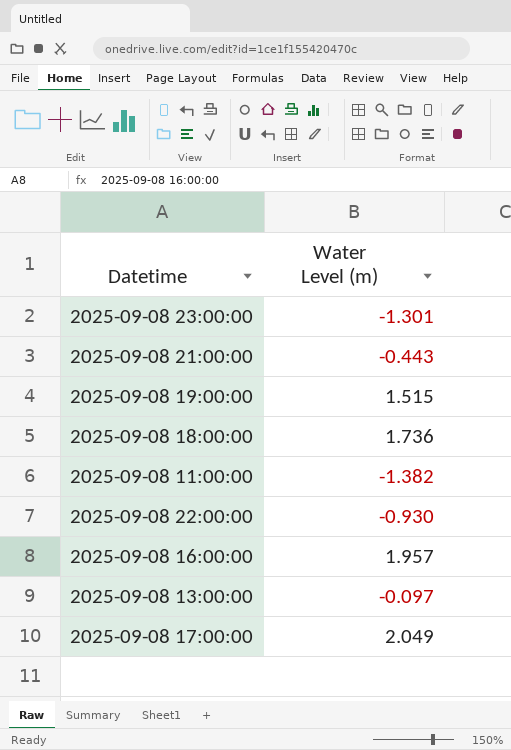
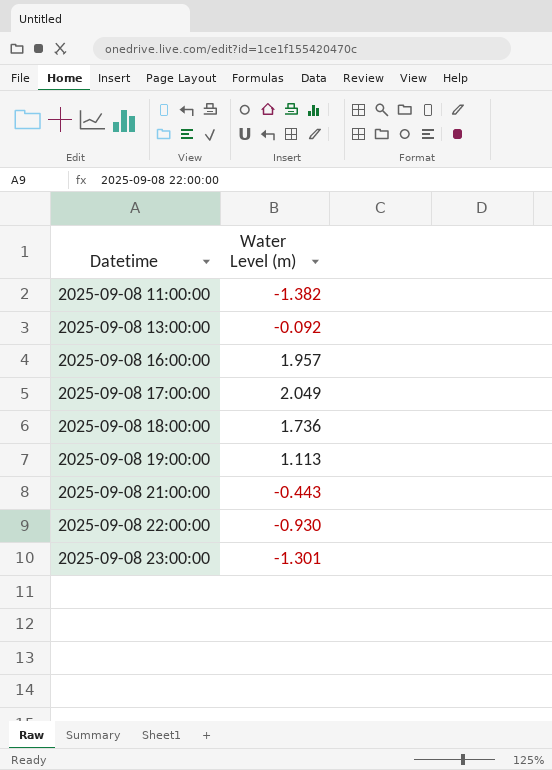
row order: none -> Datetime ascending
2025-09-08 13:00:00 | Water Level (m): -0.097 -> -0.092
2025-09-08 19:00:00 | Water Level (m): 1.515 -> 1.113

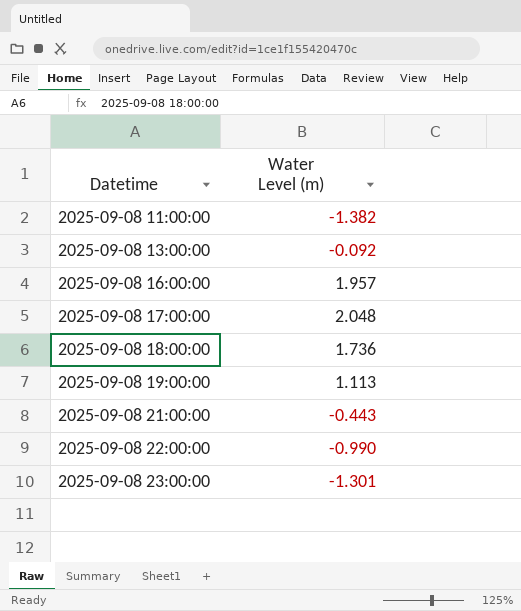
2025-09-08 17:00:00 | Water Level (m): 2.049 -> 2.048
2025-09-08 22:00:00 | Water Level (m): -0.930 -> -0.990

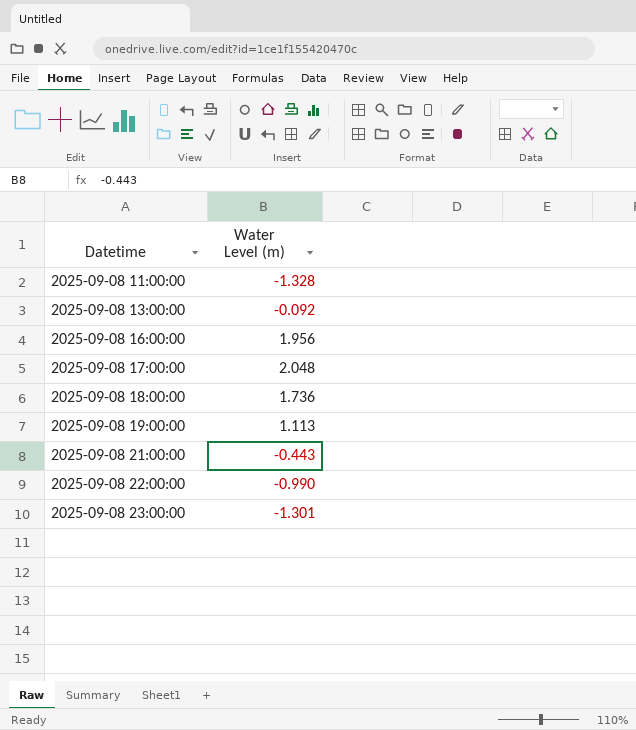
2025-09-08 11:00:00 | Water Level (m): -1.382 -> -1.328
2025-09-08 16:00:00 | Water Level (m): 1.957 -> 1.956

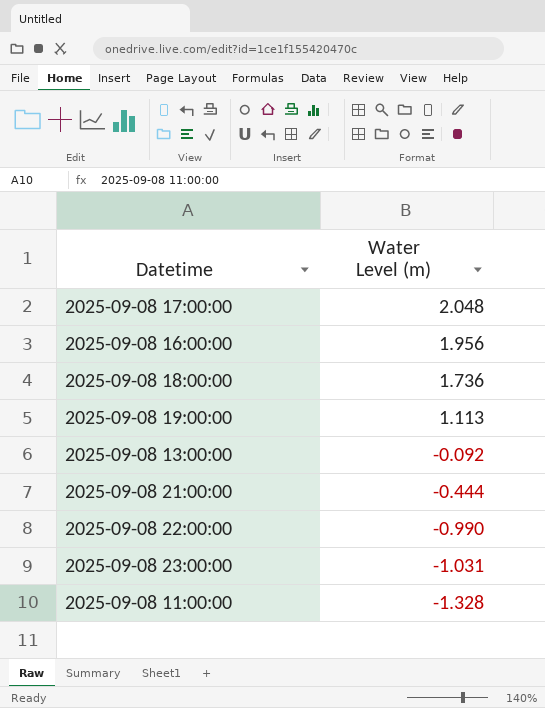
row order: Datetime ascending -> Water Level (m) descending
2025-09-08 21:00:00 | Water Level (m): -0.443 -> -0.444
2025-09-08 23:00:00 | Water Level (m): -1.301 -> -1.031

